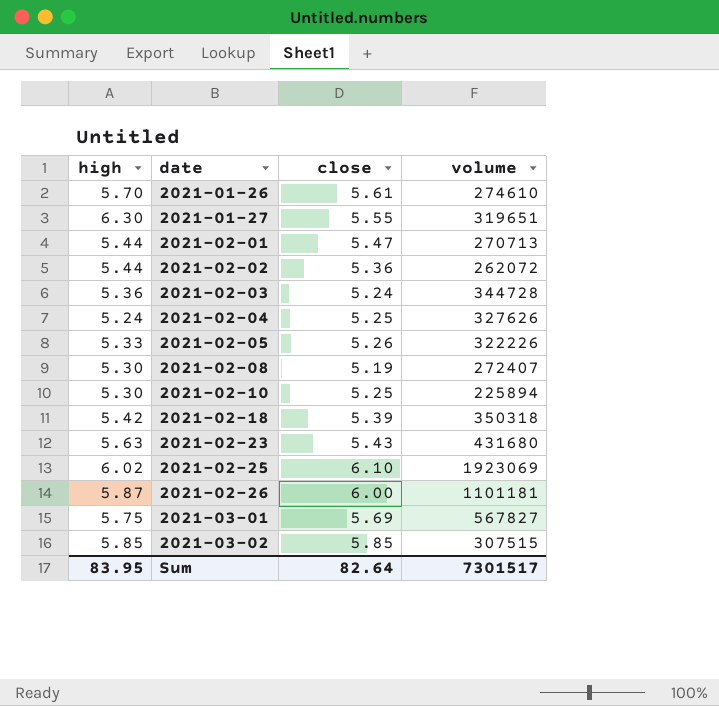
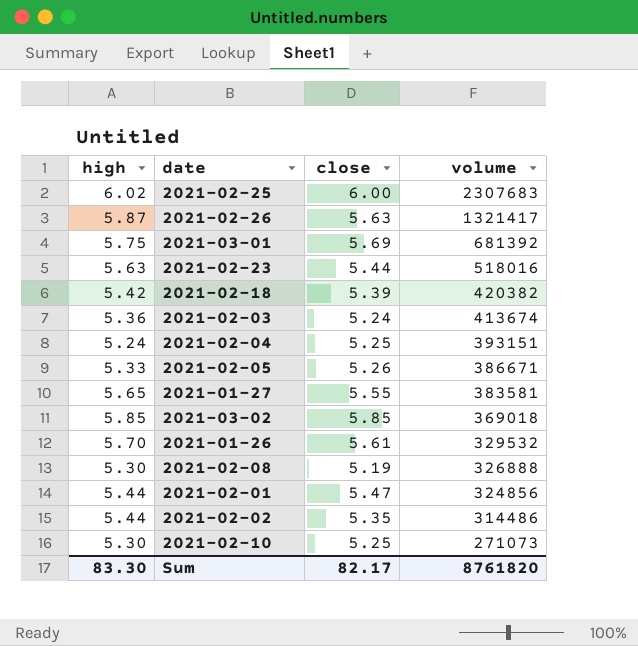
row order: date ascending -> volume descending
2021-02-25 | close: 6.10 -> 6.00
2021-02-25 | volume: 1923069 -> 2307683
2021-02-26 | close: 6.00 -> 5.63
2021-02-26 | volume: 1101181 -> 1321417
2021-03-01 | volume: 567827 -> 681392
2021-02-23 | close: 5.43 -> 5.44
2021-02-23 | volume: 431680 -> 518016
2021-02-18 | volume: 350318 -> 420382
2021-02-03 | volume: 344728 -> 413674
2021-02-04 | volume: 327626 -> 393151
2021-02-05 | volume: 322226 -> 386671
2021-01-27 | high: 6.30 -> 5.65
2021-01-27 | volume: 319651 -> 383581
2021-03-02 | volume: 307515 -> 369018
2021-01-26 | volume: 274610 -> 329532
2021-02-08 | volume: 272407 -> 326888
2021-02-01 | volume: 270713 -> 324856
2021-02-02 | close: 5.36 -> 5.35
2021-02-02 | volume: 262072 -> 314486
2021-02-10 | volume: 225894 -> 271073
Sum | high: 83.95 -> 83.30
Sum | close: 82.64 -> 82.17
Sum | volume: 7301517 -> 8761820

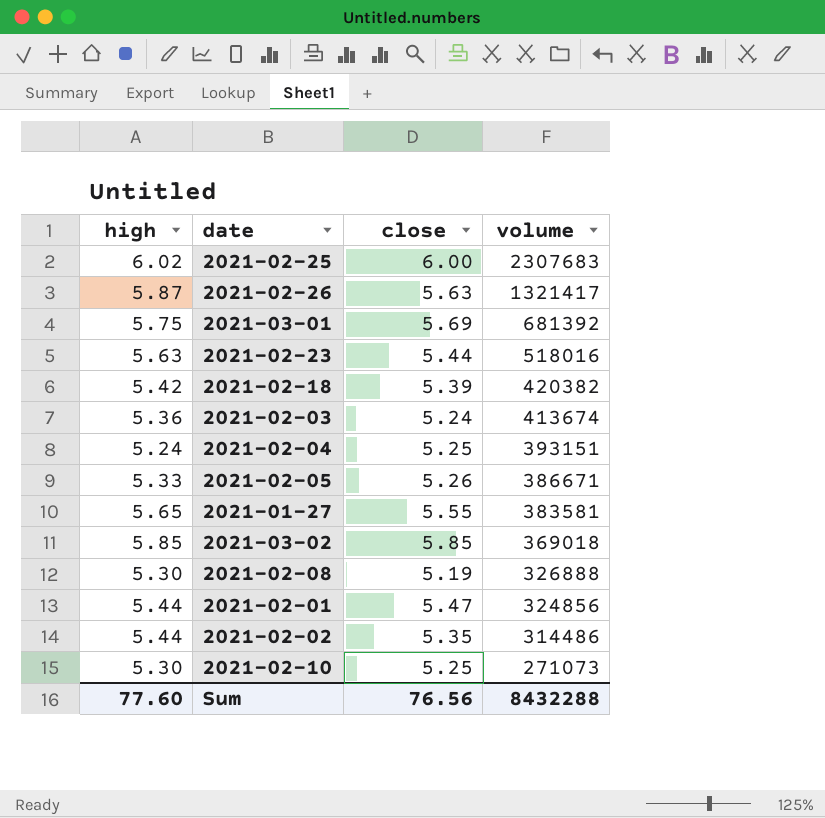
row 2021-01-26: 5.70 | 5.61 | 329532 -> none
Sum | high: 83.30 -> 77.60
Sum | close: 82.17 -> 76.56
Sum | volume: 8761820 -> 8432288

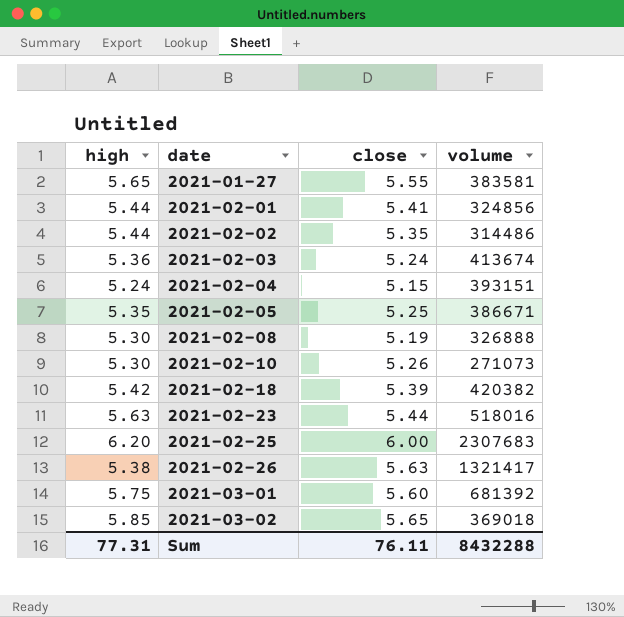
row order: volume descending -> date ascending
2021-02-01 | close: 5.47 -> 5.41
2021-02-04 | close: 5.25 -> 5.15
2021-02-05 | high: 5.33 -> 5.35
2021-02-05 | close: 5.26 -> 5.25
2021-02-10 | close: 5.25 -> 5.26
2021-02-25 | high: 6.02 -> 6.20
2021-02-26 | high: 5.87 -> 5.38
2021-03-01 | close: 5.69 -> 5.60
2021-03-02 | close: 5.85 -> 5.65
Sum | high: 77.60 -> 77.31
Sum | close: 76.56 -> 76.11

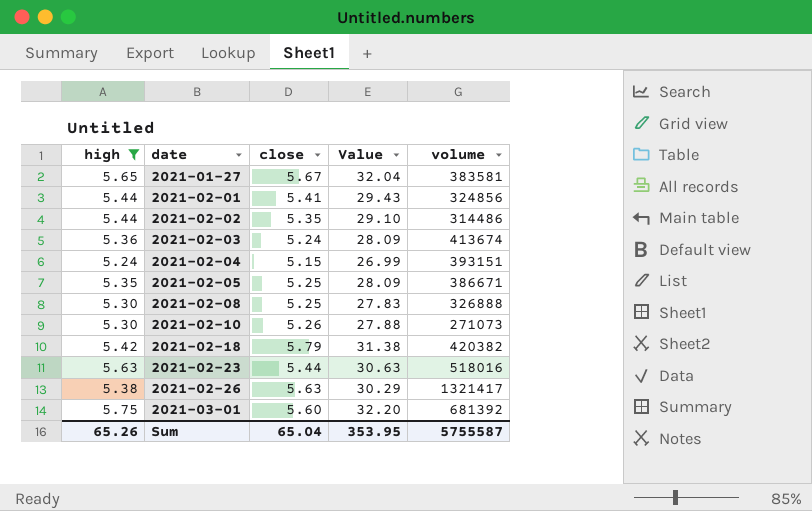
filter: none -> high <= 5.75
column Value | formula: none -> [high] * [close]
2021-01-27 | close: 5.55 -> 5.67
2021-02-08 | close: 5.19 -> 5.25
2021-02-18 | close: 5.39 -> 5.79
Sum | high: 77.31 -> 65.26
Sum | close: 76.11 -> 65.04
Sum | volume: 8432288 -> 5755587

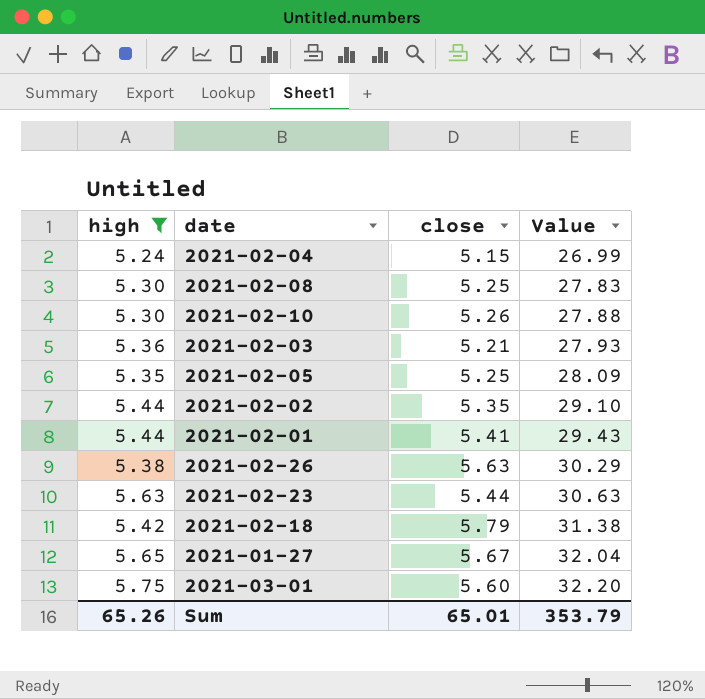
row order: date ascending -> Value ascending
column volume | position: 5 -> none
2021-02-03 | close: 5.24 -> 5.21
2021-02-03 | Value: 28.09 -> 27.93
Sum | close: 65.04 -> 65.01
Sum | Value: 353.95 -> 353.79

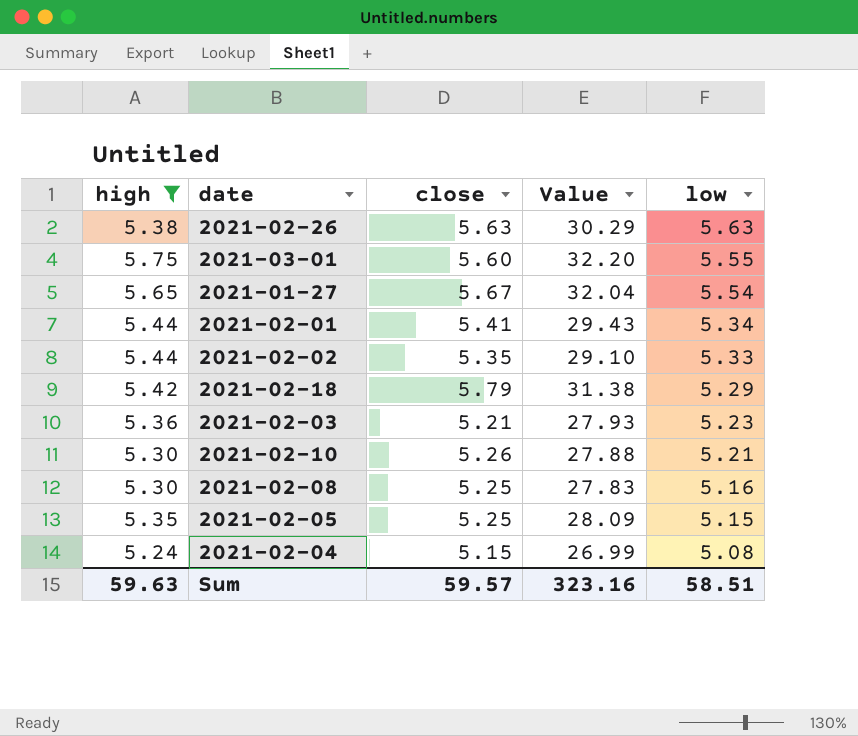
row order: Value ascending -> low descending
column low | position: none -> 5
row 2021-02-23: 5.63 | 5.44 | 30.63 -> none
Sum | high: 65.26 -> 59.63
Sum | close: 65.01 -> 59.57
Sum | Value: 353.79 -> 323.16

